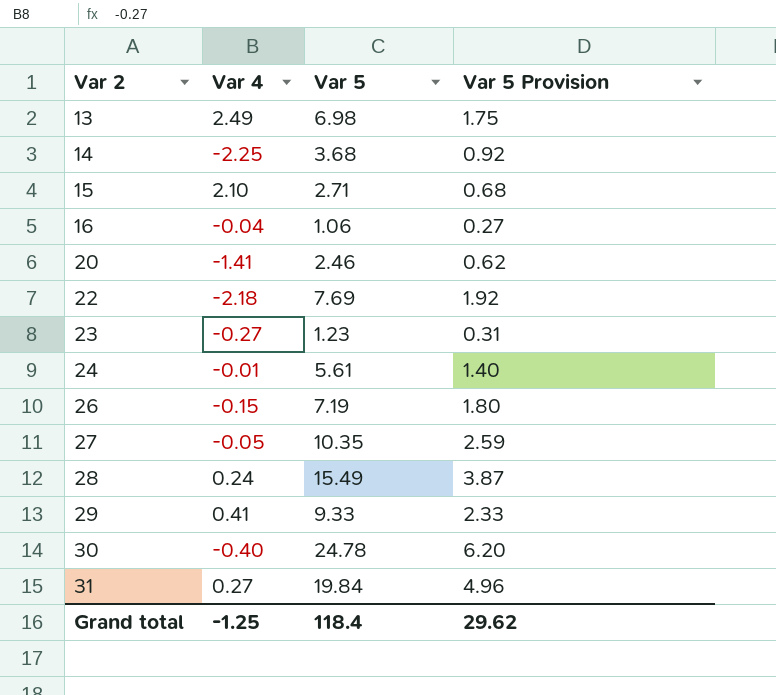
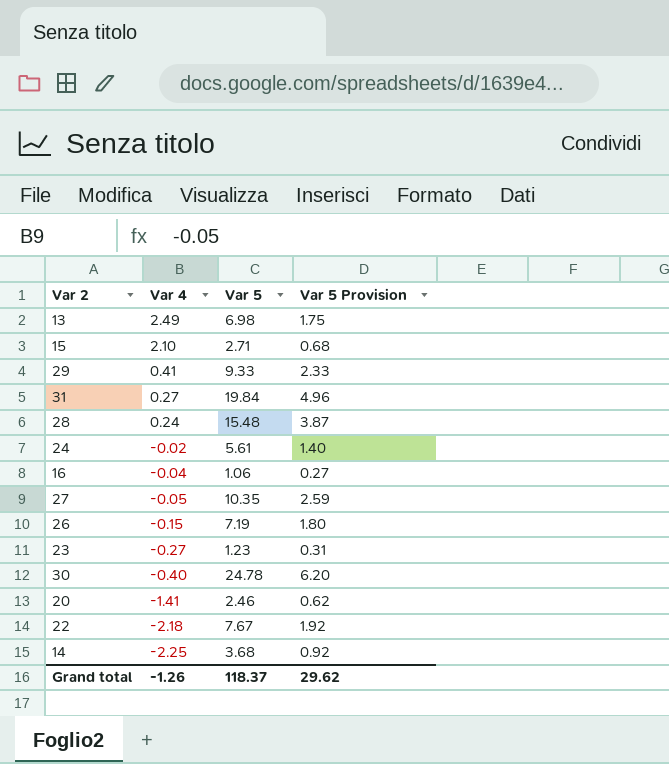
row order: Var 2 ascending -> Var 4 descending
28 | Var 5: 15.49 -> 15.48
24 | Var 4: -0.01 -> -0.02
22 | Var 5: 7.69 -> 7.67
Grand total | Var 4: -1.25 -> -1.26
Grand total | Var 5: 118.4 -> 118.37

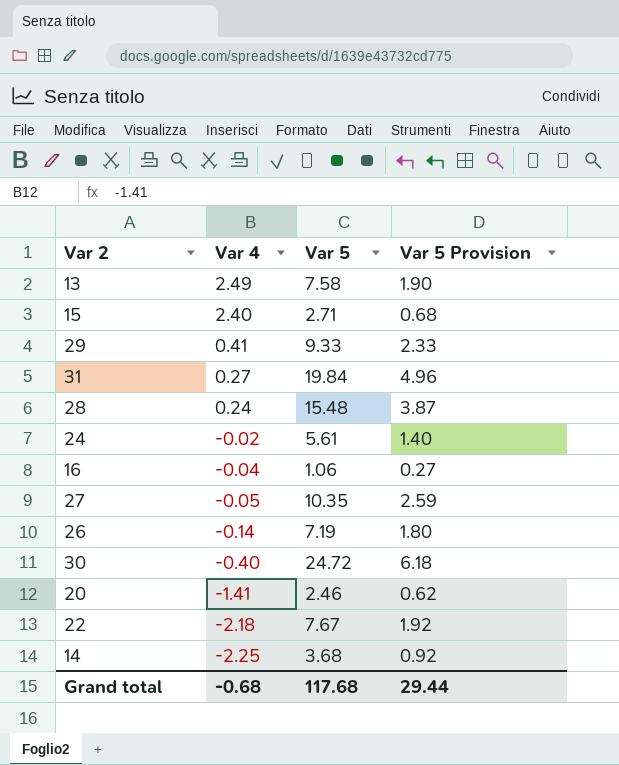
row 23: -0.27 | 1.23 | 0.31 -> none
13 | Var 5: 6.98 -> 7.58
13 | Var 5 Provision: 1.75 -> 1.90
15 | Var 4: 2.10 -> 2.40
26 | Var 4: -0.15 -> -0.14
30 | Var 5: 24.78 -> 24.72
30 | Var 5 Provision: 6.20 -> 6.18
Grand total | Var 4: -1.26 -> -0.68
Grand total | Var 5: 118.37 -> 117.68
Grand total | Var 5 Provision: 29.62 -> 29.44

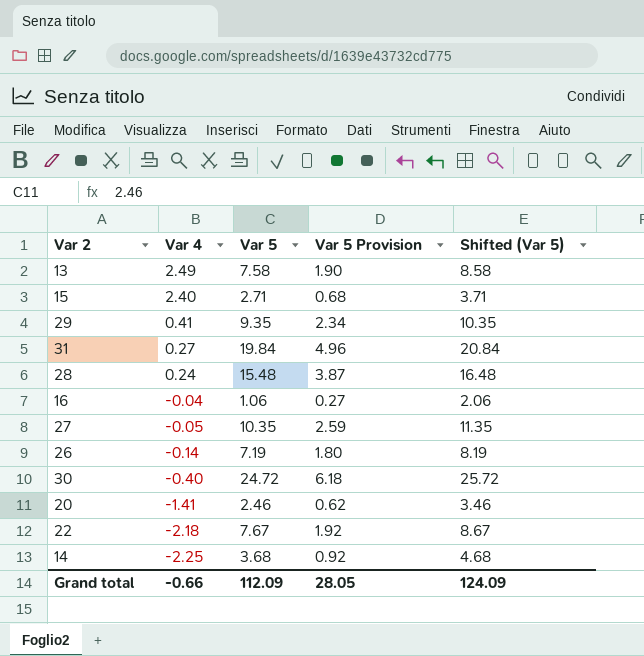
column Shifted (Var 5) | formula: none -> [Var 5] + 1
row 24: -0.02 | 5.61 | 1.40 -> none
29 | Var 5: 9.33 -> 9.35
29 | Var 5 Provision: 2.33 -> 2.34
Grand total | Var 4: -0.68 -> -0.66
Grand total | Var 5: 117.68 -> 112.09
Grand total | Var 5 Provision: 29.44 -> 28.05

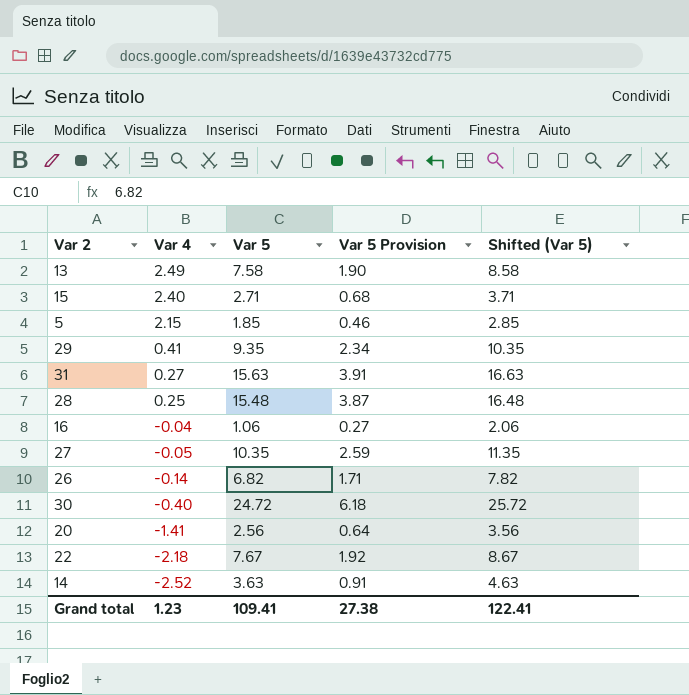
row 5: none -> 2.15 | 1.85 | 0.46 | 2.85
31 | Var 5: 19.84 -> 15.63
31 | Var 5 Provision: 4.96 -> 3.91
31 | Shifted (Var 5): 20.84 -> 16.63
28 | Var 4: 0.24 -> 0.25
26 | Var 5: 7.19 -> 6.82
26 | Var 5 Provision: 1.80 -> 1.71
26 | Shifted (Var 5): 8.19 -> 7.82
20 | Var 5: 2.46 -> 2.56
20 | Var 5 Provision: 0.62 -> 0.64
20 | Shifted (Var 5): 3.46 -> 3.56
14 | Var 4: -2.25 -> -2.52
14 | Var 5: 3.68 -> 3.63
14 | Var 5 Provision: 0.92 -> 0.91
14 | Shifted (Var 5): 4.68 -> 4.63
Grand total | Var 4: -0.66 -> 1.23
Grand total | Var 5: 112.09 -> 109.41
Grand total | Var 5 Provision: 28.05 -> 27.38
Grand total | Shifted (Var 5): 124.09 -> 122.41

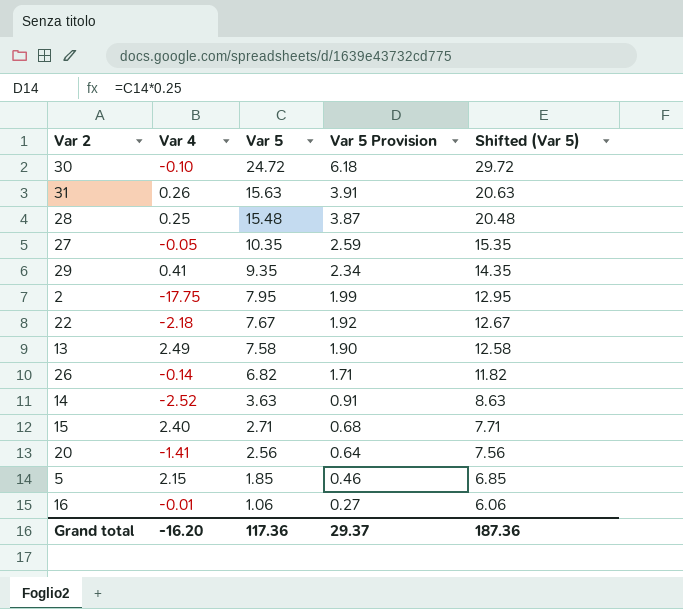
row order: Var 4 descending -> Var 5 descending
column Shifted (Var 5) | formula: [Var 5] + 1 -> [Var 5] + 5
30 | Var 4: -0.40 -> -0.10
31 | Var 4: 0.27 -> 0.26
row 2: none -> -17.75 | 7.95 | 1.99 | 12.95
16 | Var 4: -0.04 -> -0.01
Grand total | Var 4: 1.23 -> -16.20
Grand total | Var 5: 109.41 -> 117.36
Grand total | Var 5 Provision: 27.38 -> 29.37
Grand total | Shifted (Var 5): 122.41 -> 187.36

